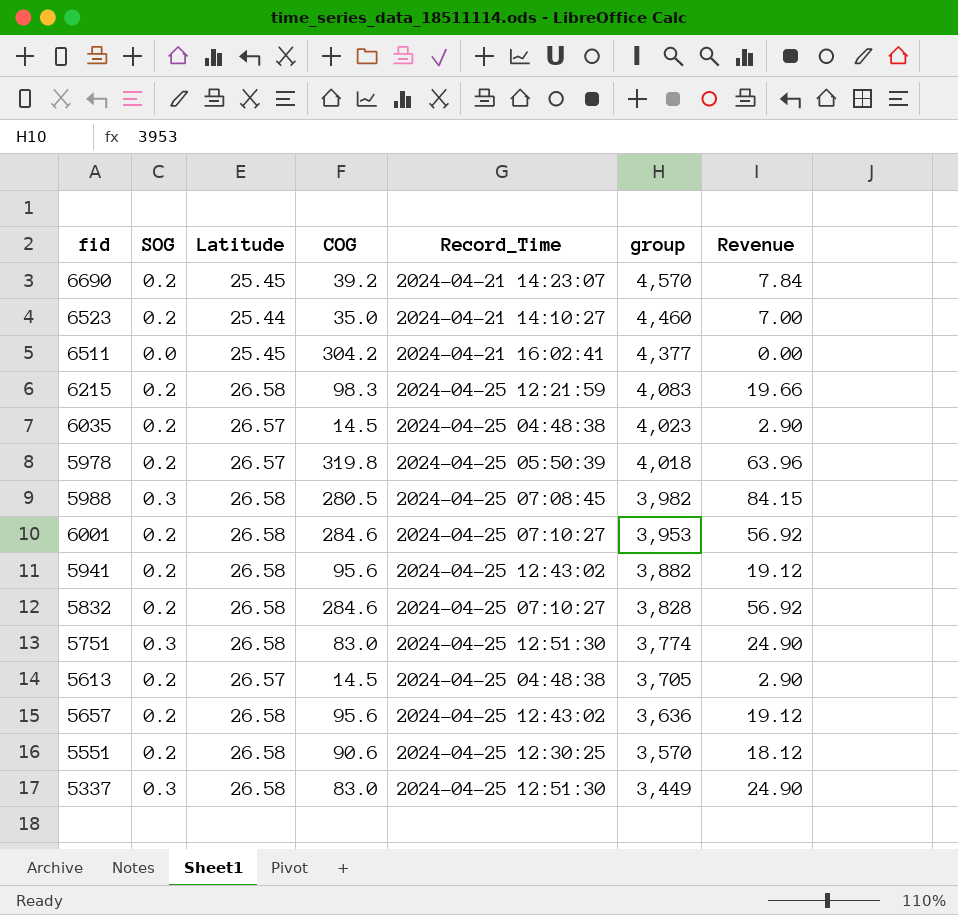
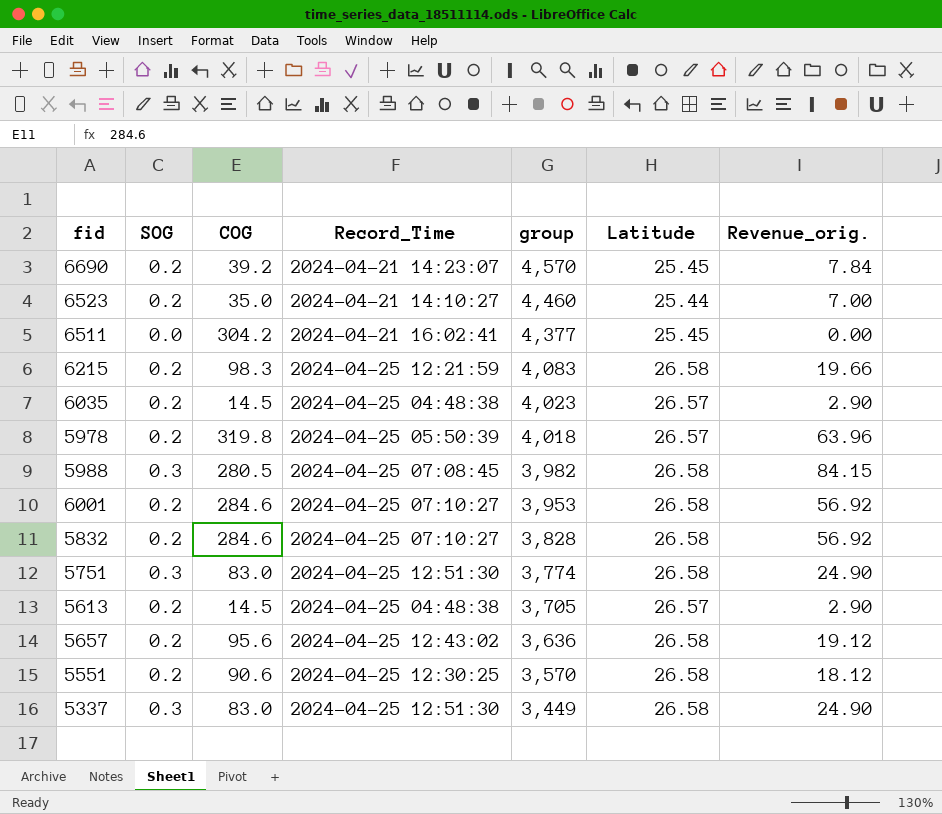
column Latitude | position: 3 -> 6
column name: Revenue -> Revenue_orig.
row 5941: 0.2 | 26.58 | 95.6 | 2024-04-25 12:43:02 | 3,882 | 19.12 -> none

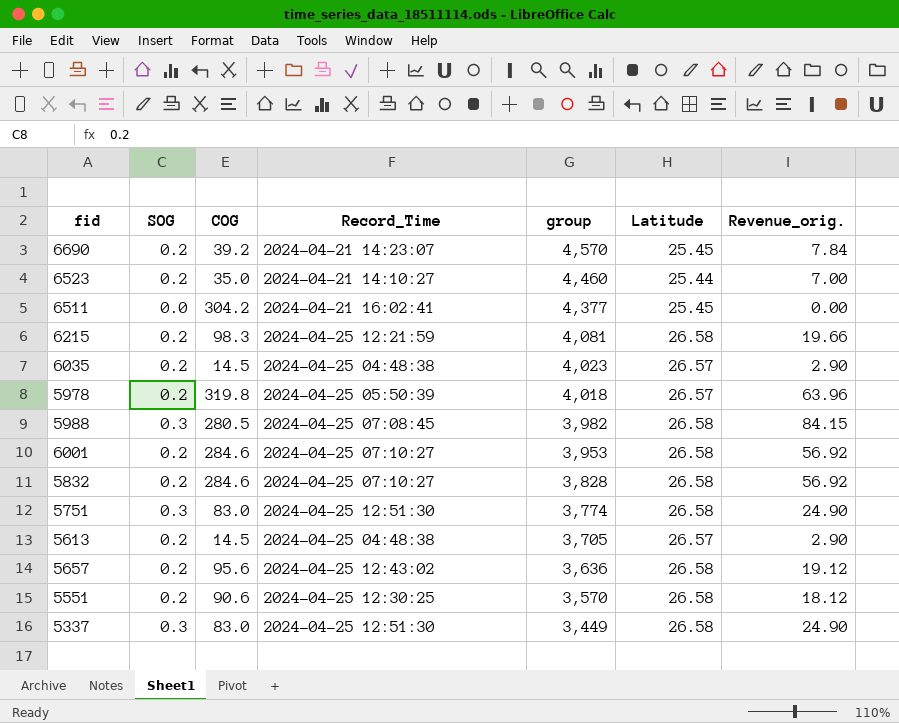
6215 | group: 4,083 -> 4,081

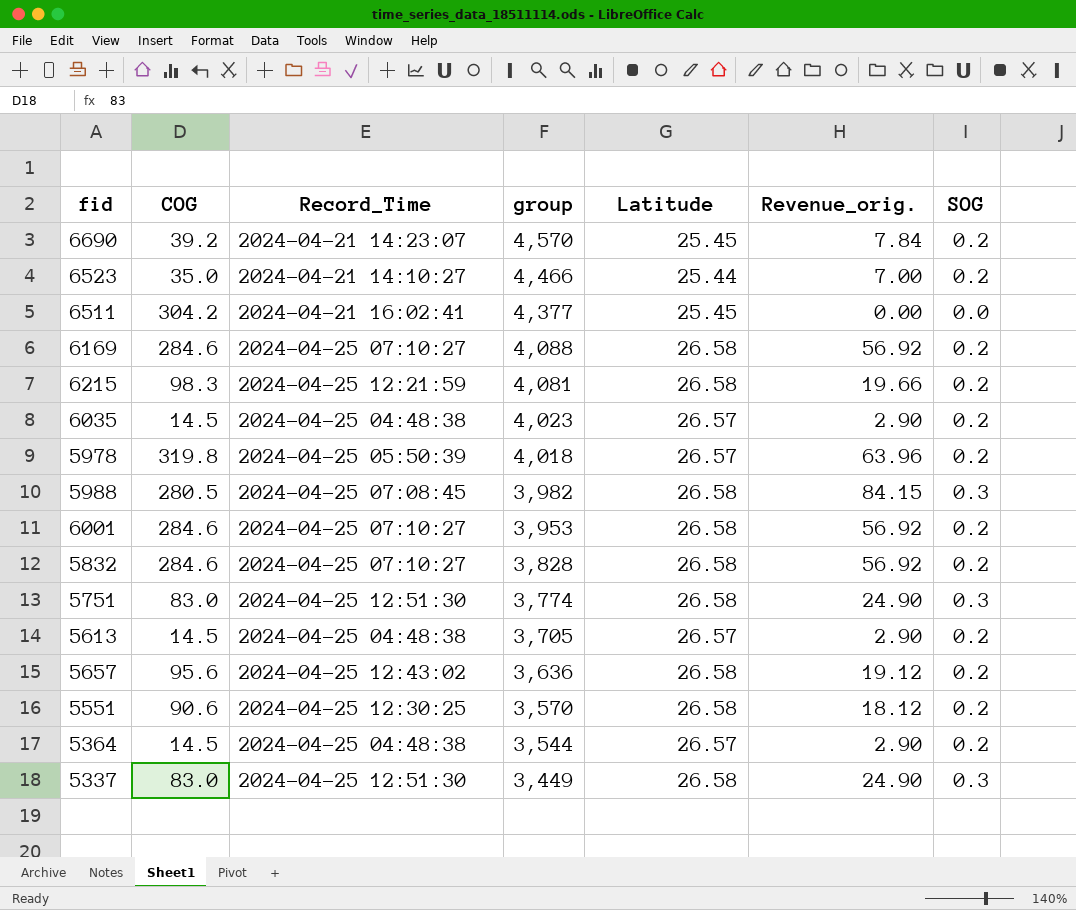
column SOG | position: 2 -> 7
6523 | group: 4,460 -> 4,466
row 6169: none -> 284.6 | 2024-04-25 07:10:27 | 4,088 | 26.58 | 56.92 | 0.2
row 5364: none -> 14.5 | 2024-04-25 04:48:38 | 3,544 | 26.57 | 2.90 | 0.2

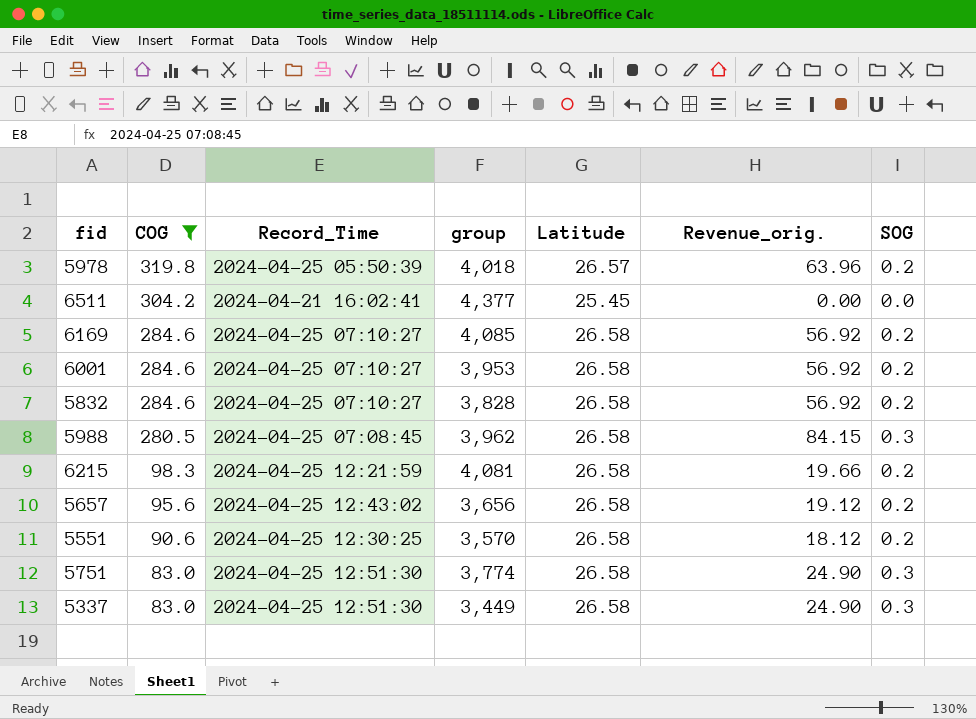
filter: none -> COG >= 83.0
row order: group descending -> COG descending
6169 | group: 4,088 -> 4,085
5988 | group: 3,982 -> 3,962
5657 | group: 3,636 -> 3,656

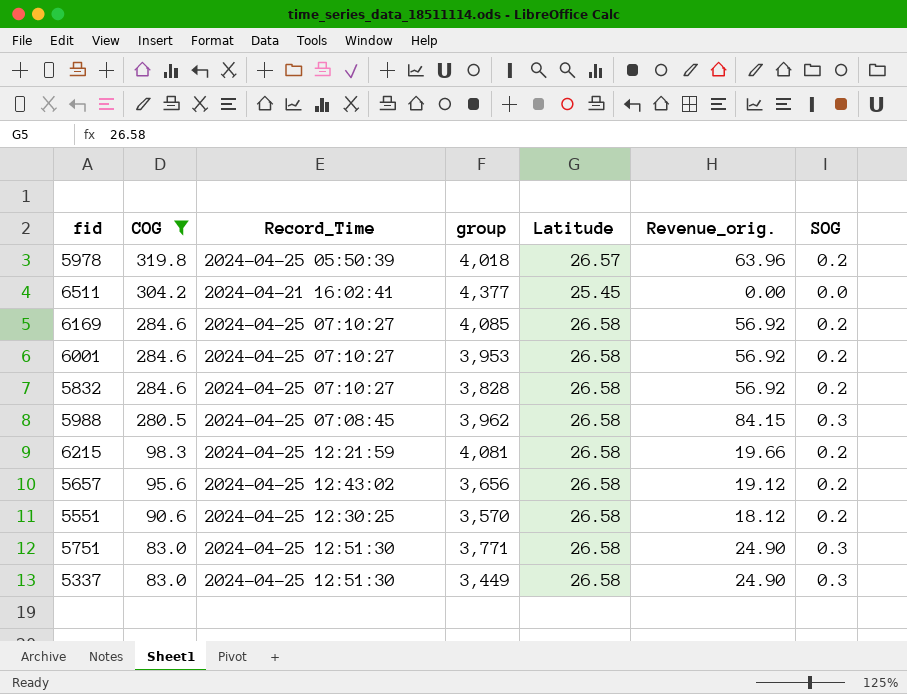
5751 | group: 3,774 -> 3,771

